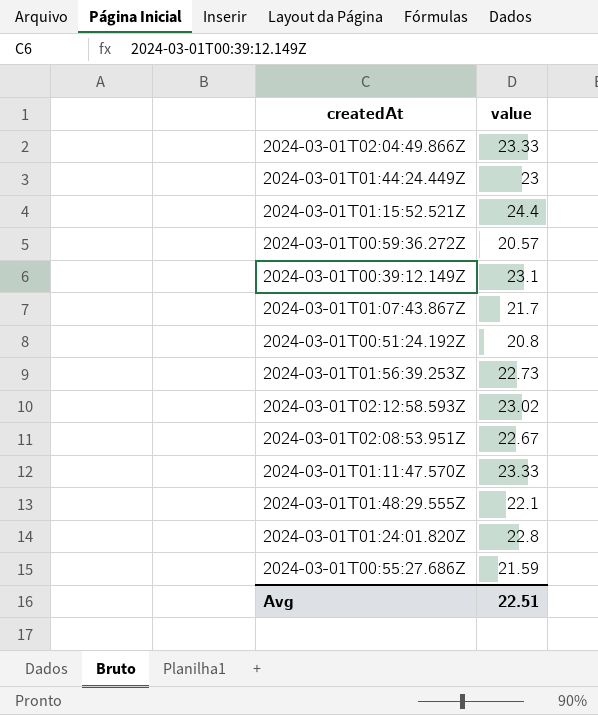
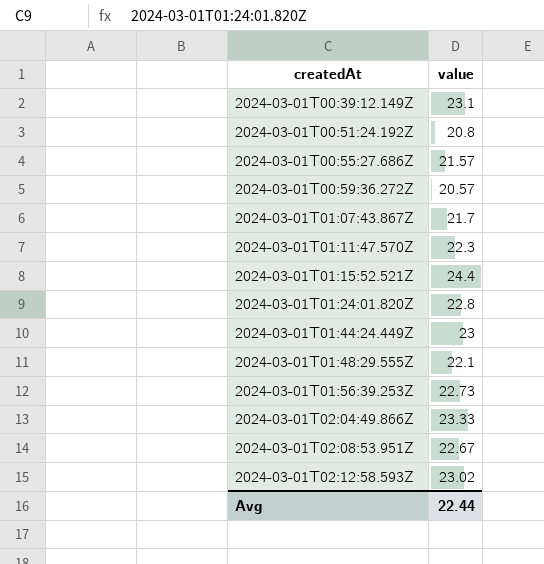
row order: none -> createdAt ascending
2024-03-01T00:55:27.686Z | value: 21.59 -> 21.57
2024-03-01T01:11:47.570Z | value: 23.33 -> 22.3
Avg | value: 22.51 -> 22.44

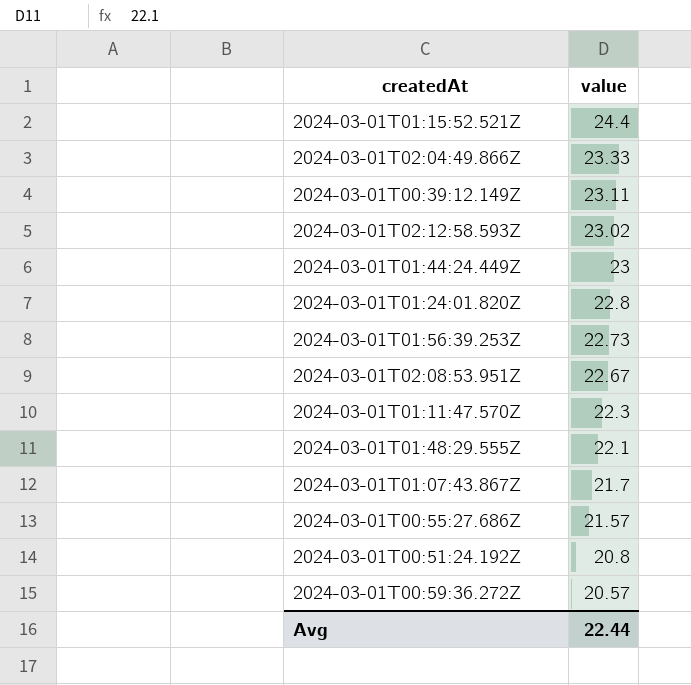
row order: createdAt ascending -> value descending
2024-03-01T00:39:12.149Z | value: 23.1 -> 23.11

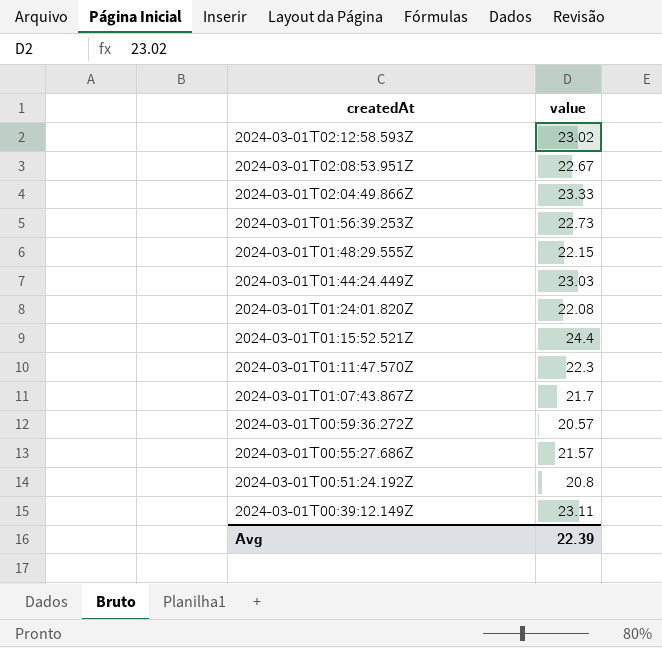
row order: value descending -> createdAt descending
2024-03-01T01:48:29.555Z | value: 22.1 -> 22.15
2024-03-01T01:44:24.449Z | value: 23 -> 23.03
2024-03-01T01:24:01.820Z | value: 22.8 -> 22.08
Avg | value: 22.44 -> 22.39

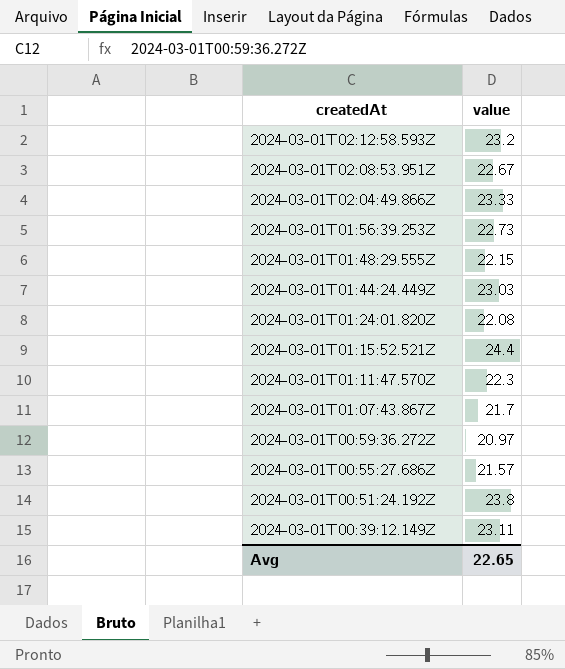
2024-03-01T02:12:58.593Z | value: 23.02 -> 23.2
2024-03-01T00:59:36.272Z | value: 20.57 -> 20.97
2024-03-01T00:51:24.192Z | value: 20.8 -> 23.8
Avg | value: 22.39 -> 22.65

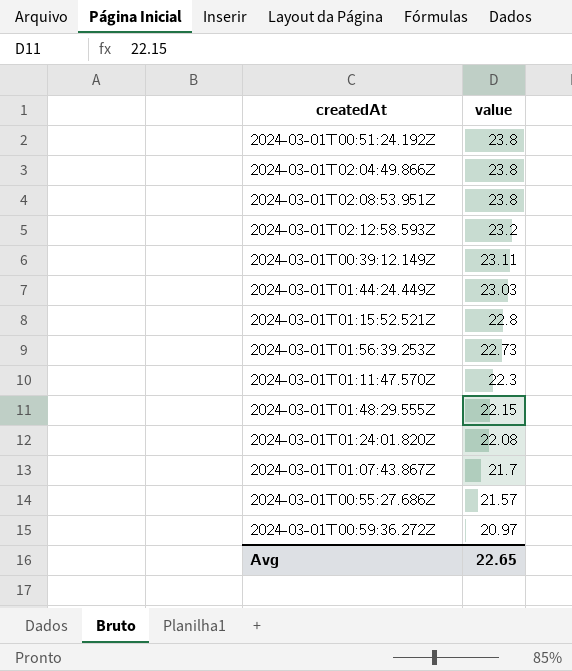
row order: createdAt descending -> value descending
2024-03-01T02:04:49.866Z | value: 23.33 -> 23.8
2024-03-01T02:08:53.951Z | value: 22.67 -> 23.8
2024-03-01T01:15:52.521Z | value: 24.4 -> 22.8

